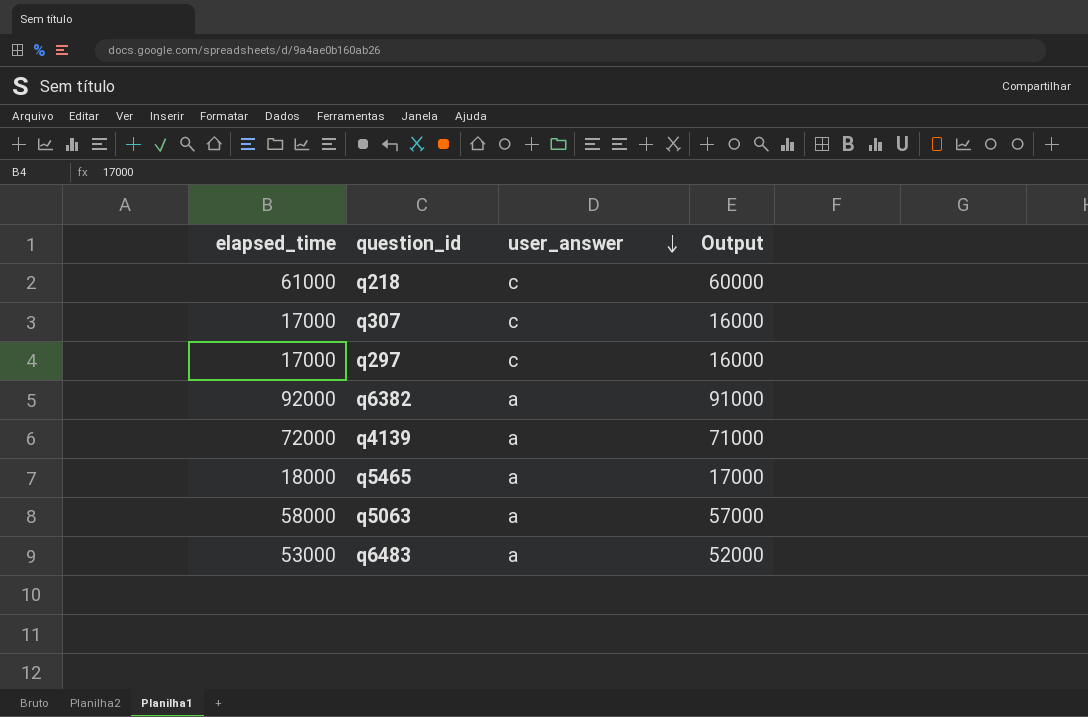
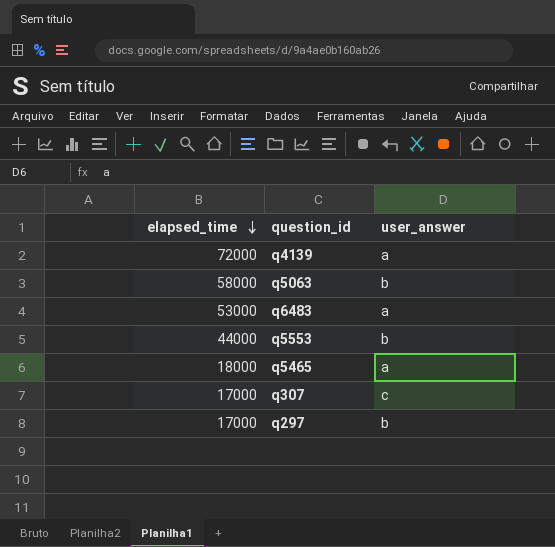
row order: user_answer descending -> elapsed_time descending
column Output | formula: [elapsed_time] - 1000 -> none
row q218: 61000 | c | 60000 -> none
row q6382: 92000 | a | 91000 -> none
q5063 | user_answer: a -> b
row q5553: none -> 44000 | b
q297 | user_answer: c -> b

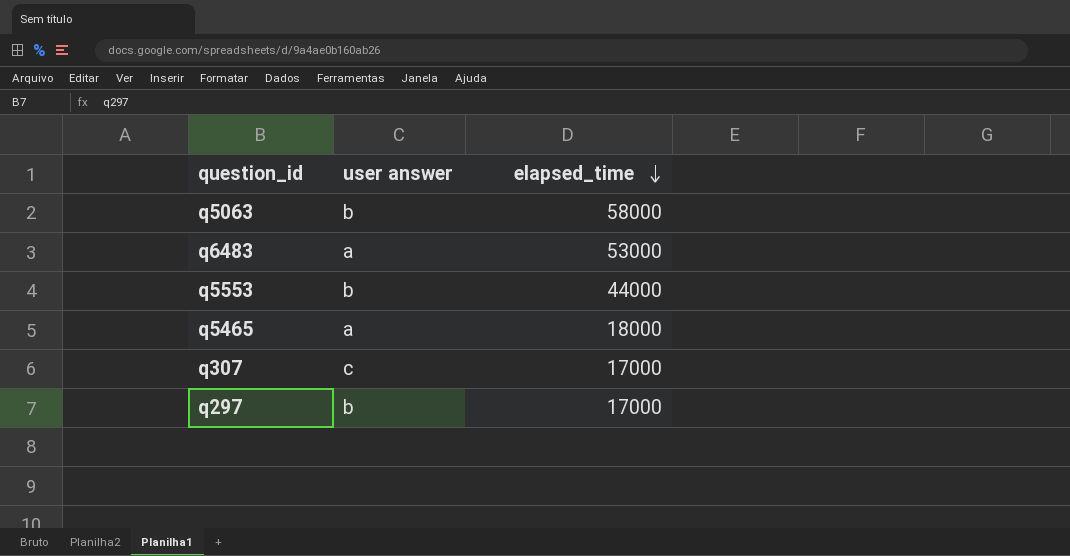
column name: user_answer -> user answer
column elapsed_time | position: 1 -> 3
row q4139: 72000 | a -> none

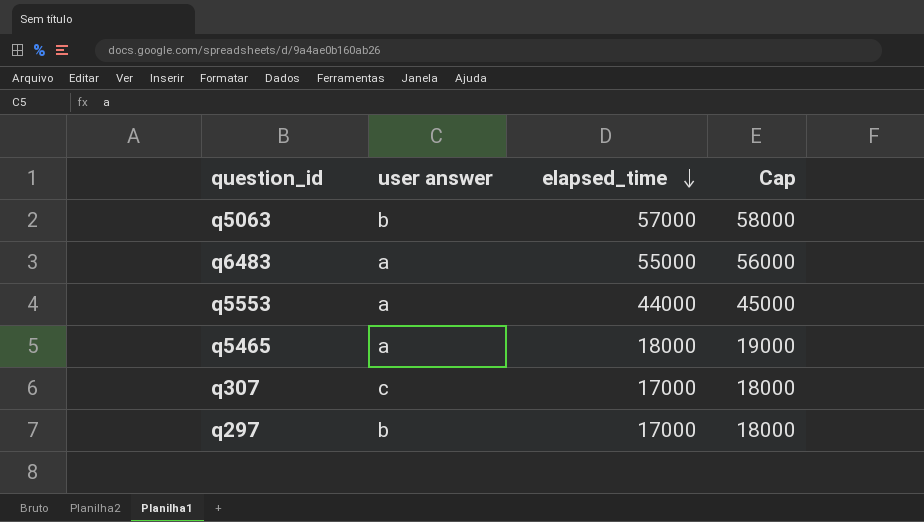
column Cap | formula: none -> [elapsed_time] + 1000
q5063 | elapsed_time: 58000 -> 57000
q6483 | elapsed_time: 53000 -> 55000
q5553 | user answer: b -> a

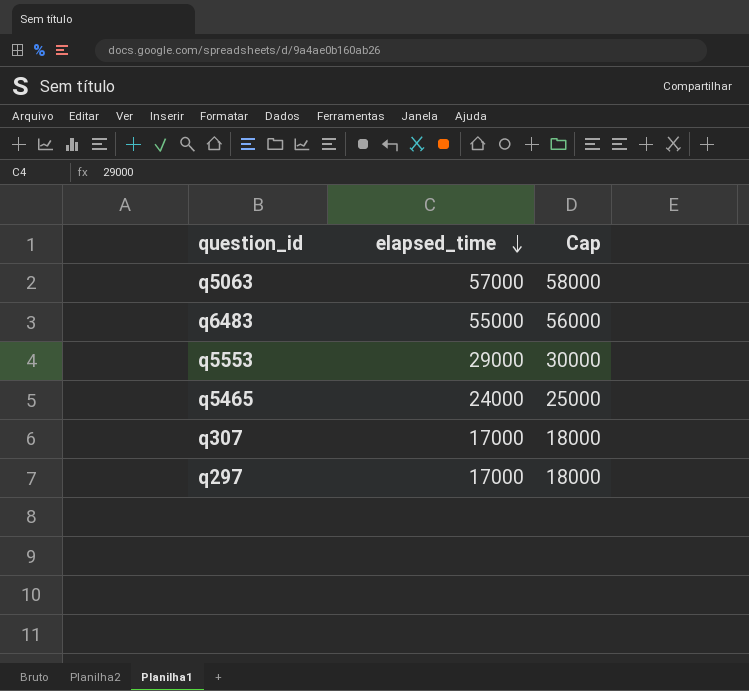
column user answer | position: 2 -> none
q5553 | elapsed_time: 44000 -> 29000
q5553 | Cap: 45000 -> 30000
q5465 | elapsed_time: 18000 -> 24000
q5465 | Cap: 19000 -> 25000

